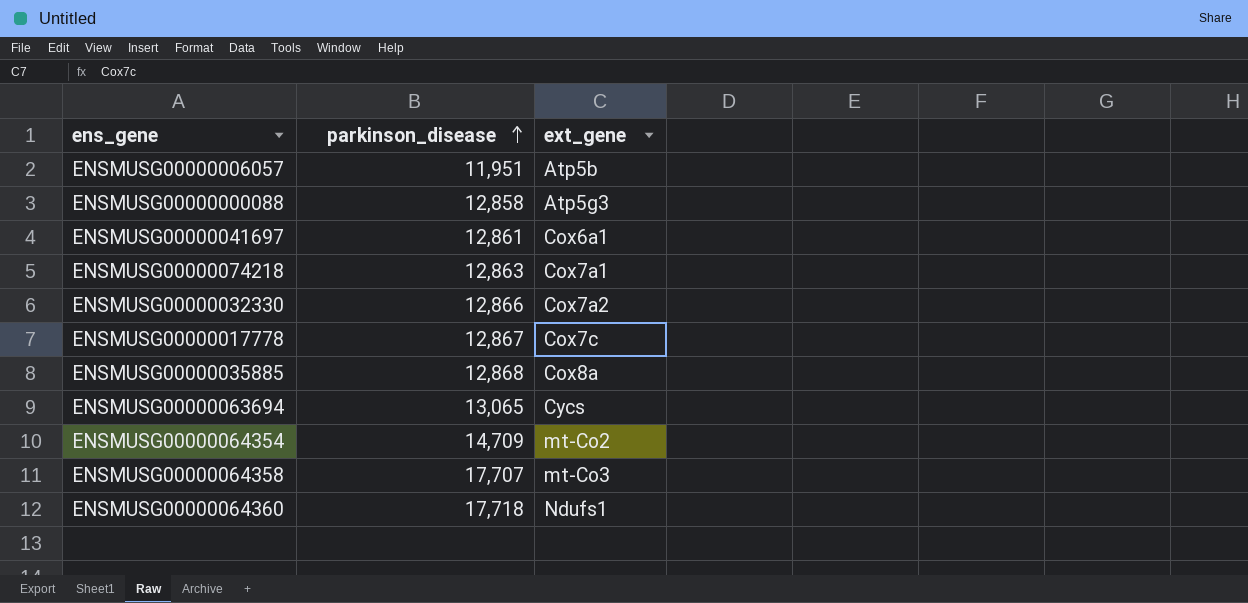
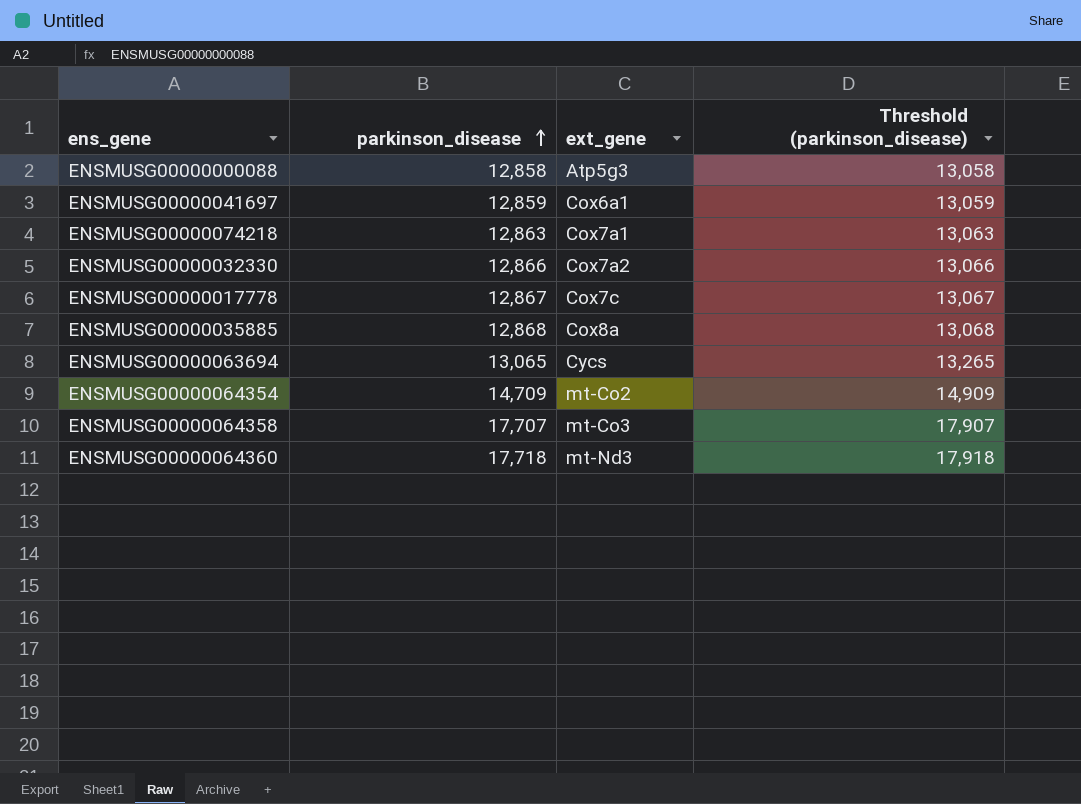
column Threshold (parkinson_disease) | formula: none -> [parkinson_disease] + 200
row ENSMUSG00000006057: 11,951 | Atp5b -> none
ENSMUSG00000041697 | parkinson_disease: 12,861 -> 12,859
ENSMUSG00000064360 | ext_gene: Ndufs1 -> mt-Nd3

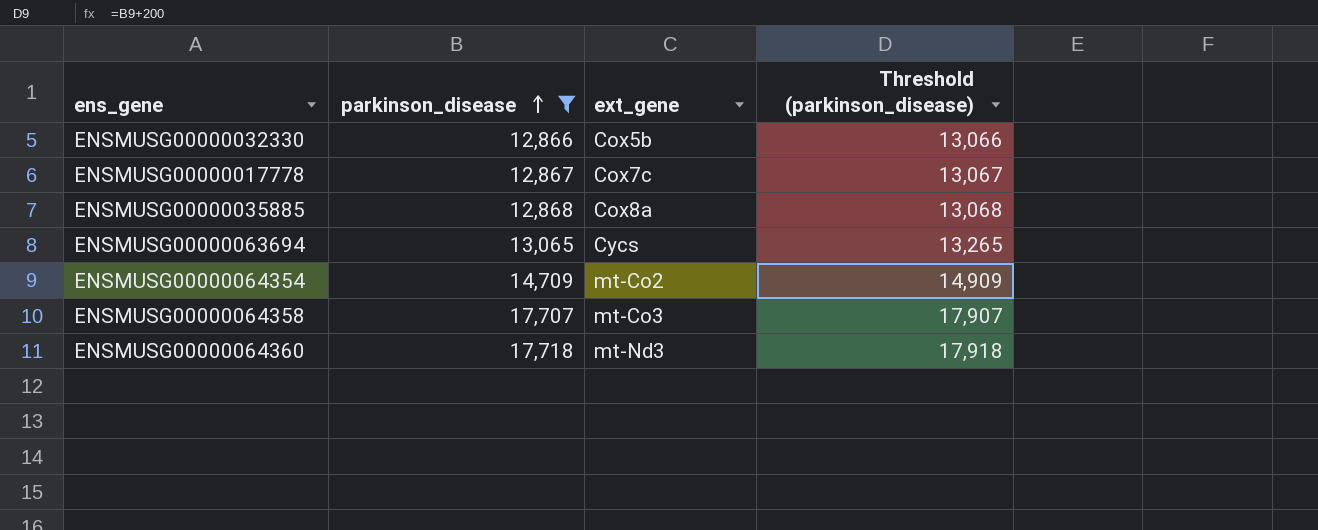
filter: none -> parkinson_disease >= 12,866
ENSMUSG00000032330 | ext_gene: Cox7a2 -> Cox5b

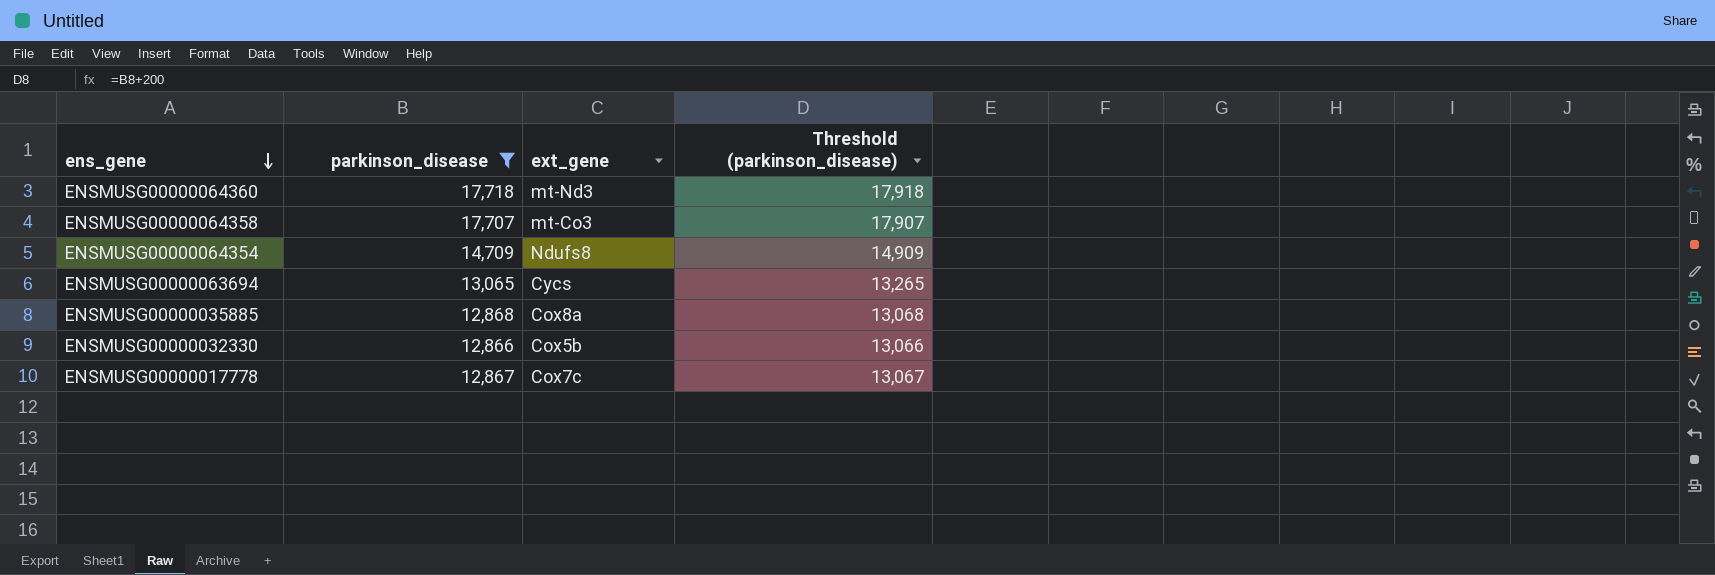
row order: parkinson_disease ascending -> ens_gene descending
ENSMUSG00000064354 | ext_gene: mt-Co2 -> Ndufs8

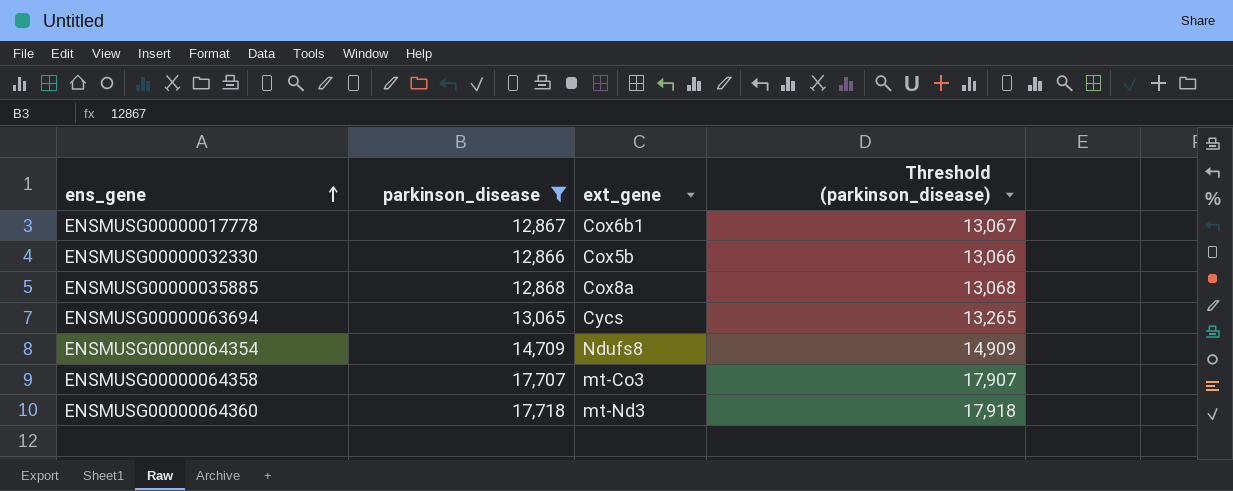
row order: ens_gene descending -> ens_gene ascending
ENSMUSG00000017778 | ext_gene: Cox7c -> Cox6b1

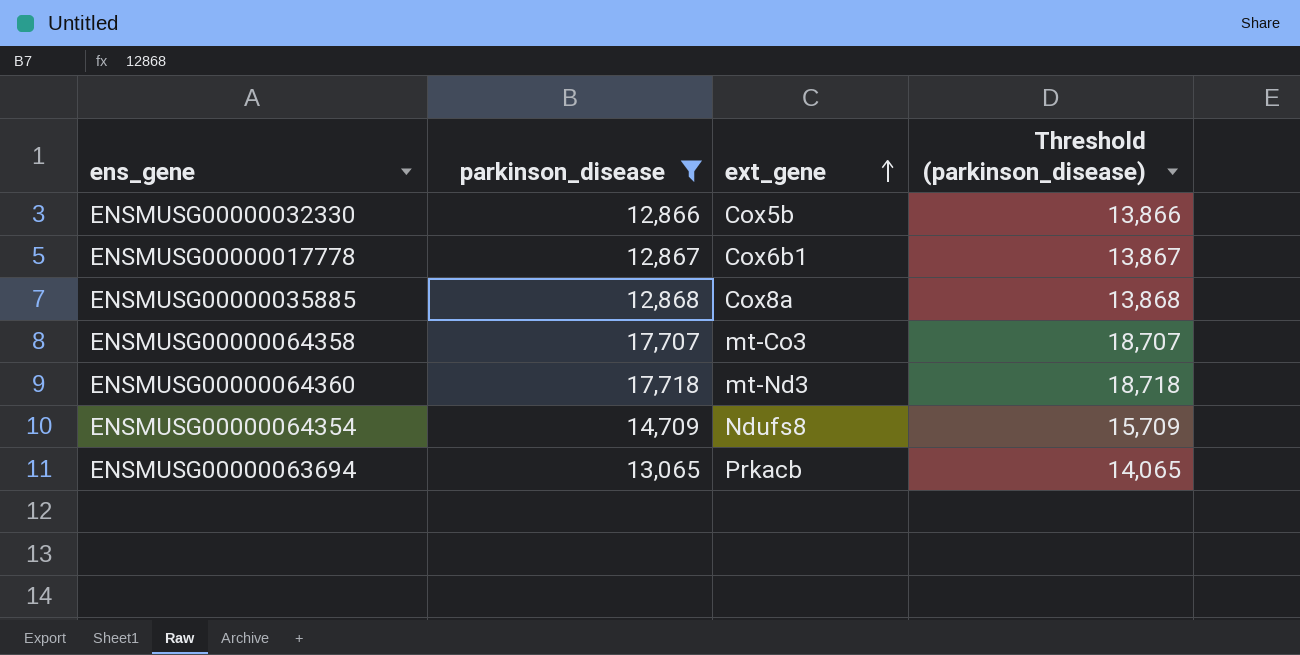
row order: ens_gene ascending -> ext_gene ascending
column Threshold (parkinson_disease) | formula: [parkinson_disease] + 200 -> [parkinson_disease] + 1000
ENSMUSG00000063694 | ext_gene: Cycs -> Prkacb

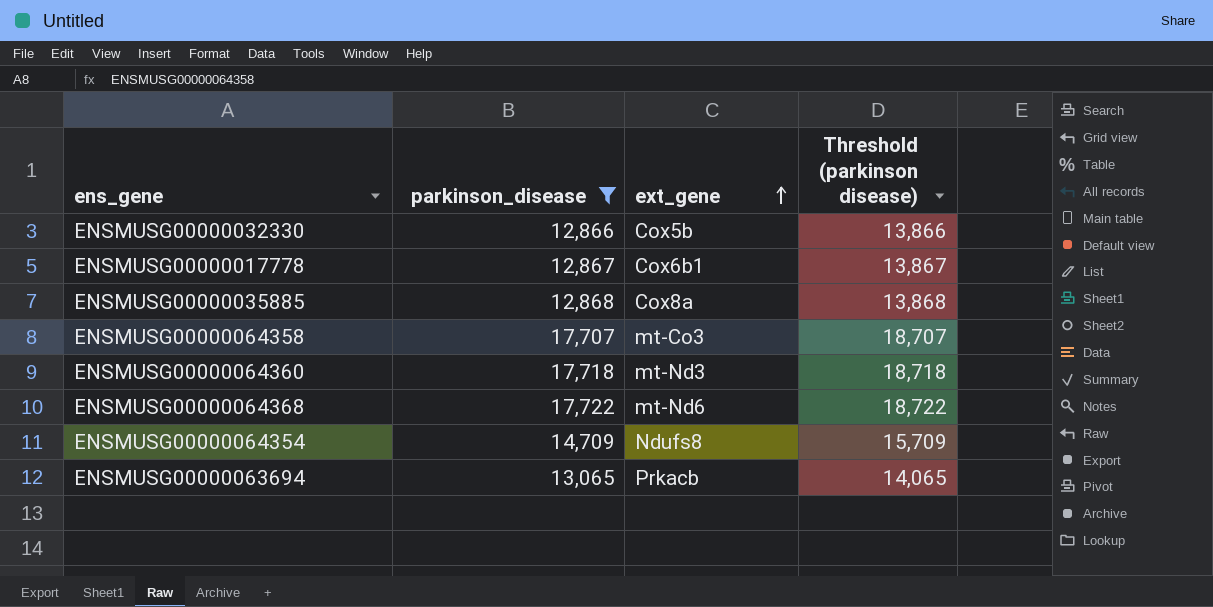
column name: Threshold (parkinson_disease) -> Threshold (parkinson disease)
row ENSMUSG00000064368: none -> 17,722 | mt-Nd6 | 18,722

